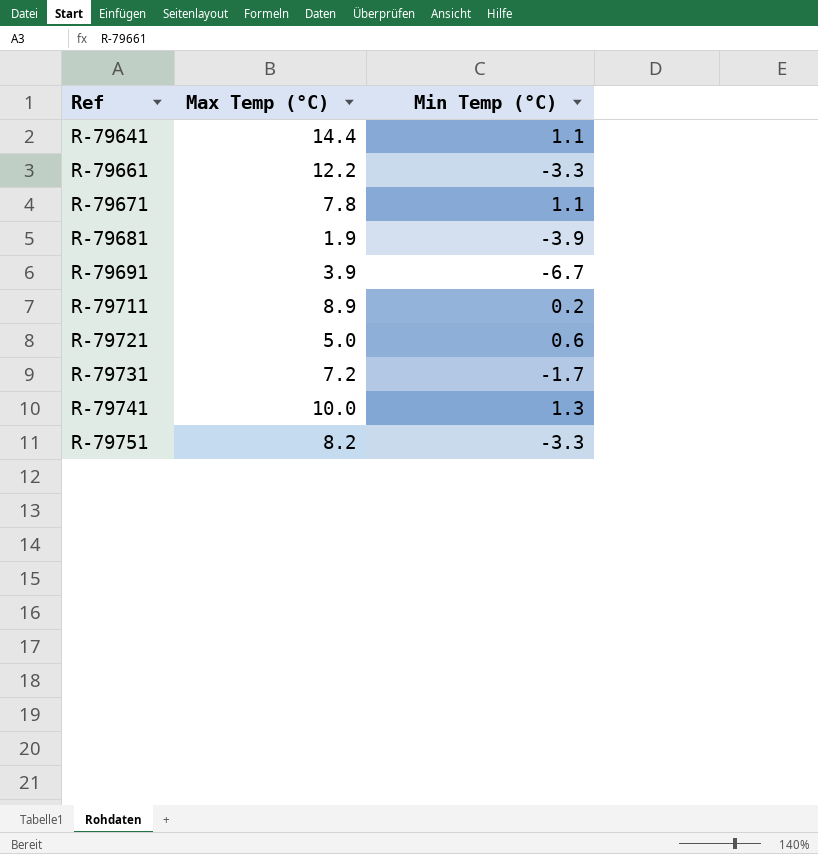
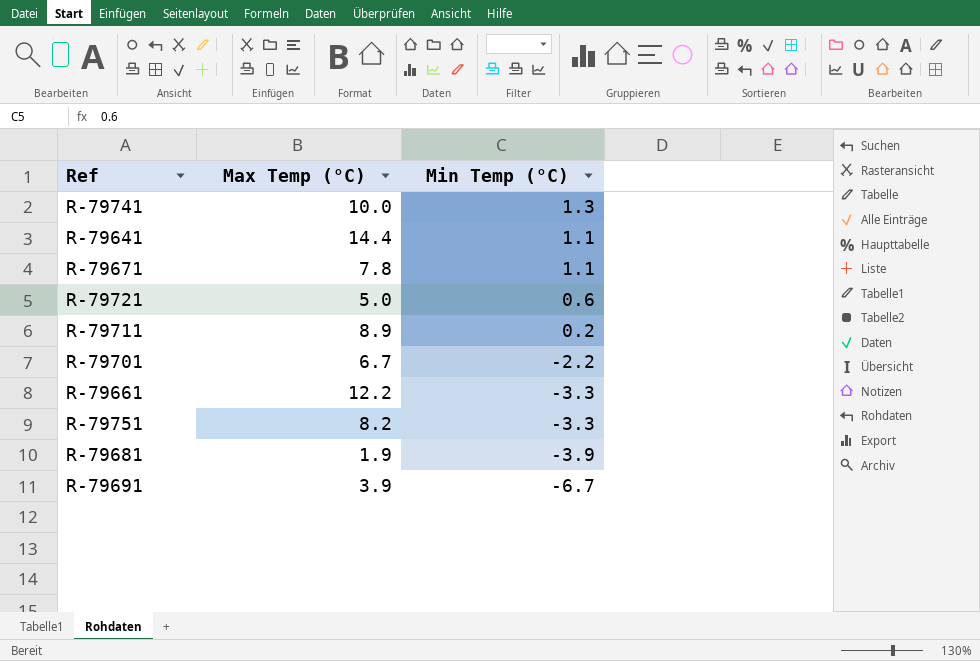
row order: Ref ascending -> Min Temp (°C) descending
row R-79731: 7.2 | -1.7 -> none
row R-79701: none -> 6.7 | -2.2

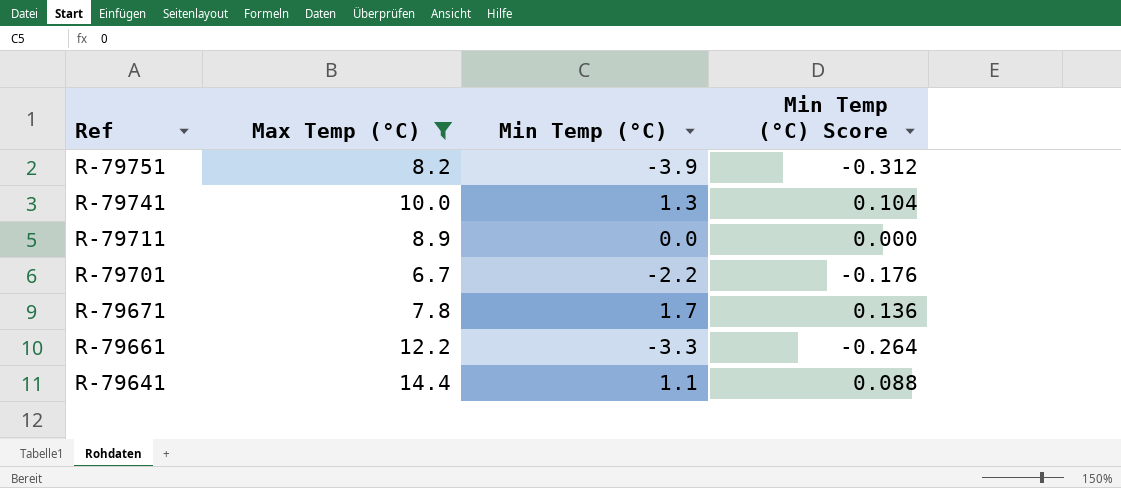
filter: none -> Max Temp (°C) >= 6.7
row order: Min Temp (°C) descending -> Ref descending
column Min Temp (°C) Score | formula: none -> [Min Temp (°C)] * 0.08
R-79751 | Min Temp (°C): -3.3 -> -3.9
R-79711 | Min Temp (°C): 0.2 -> 0.0
R-79671 | Min Temp (°C): 1.1 -> 1.7

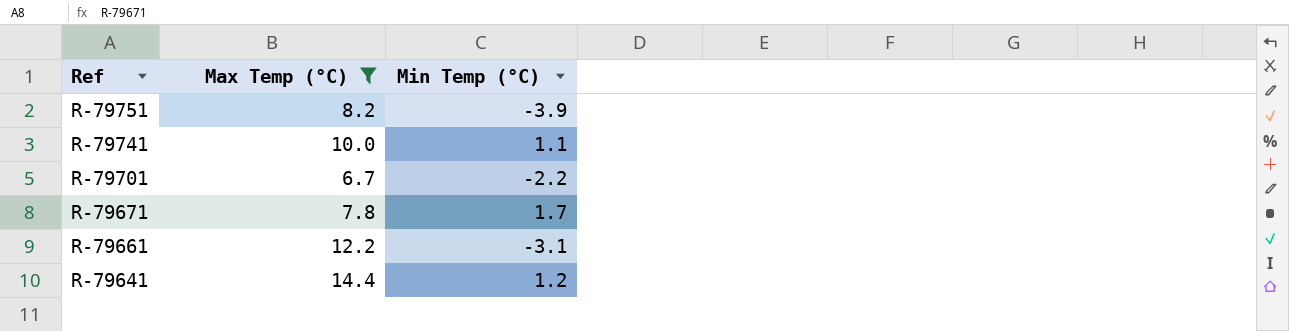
column Min Temp (°C) Score | formula: [Min Temp (°C)] * 0.08 -> none
row R-79711: 8.9 | 0.0 | 0.000 -> none
R-79741 | Min Temp (°C): 1.3 -> 1.1
R-79661 | Min Temp (°C): -3.3 -> -3.1
R-79641 | Min Temp (°C): 1.1 -> 1.2

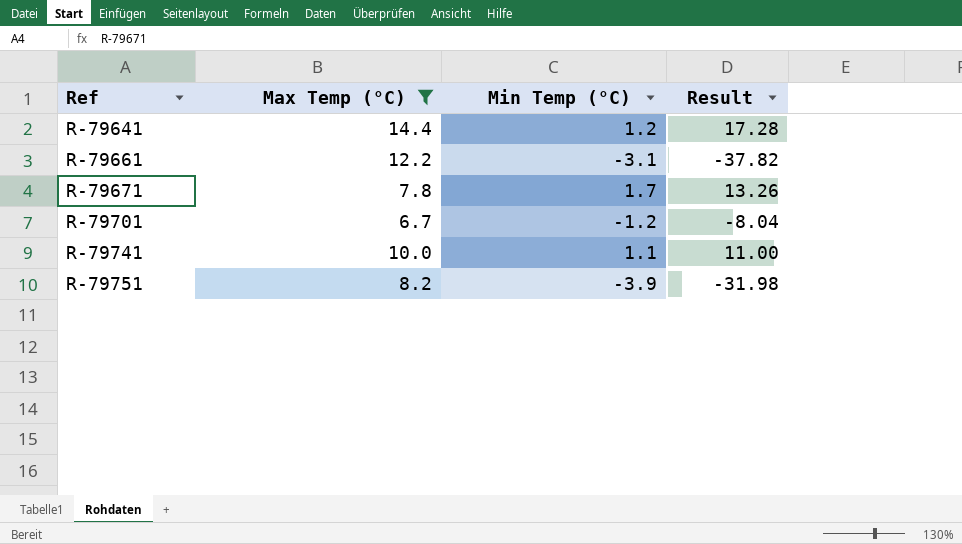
row order: Ref descending -> Ref ascending
column Result | formula: none -> [Max Temp (°C)] * [Min Temp (°C)]
R-79701 | Min Temp (°C): -2.2 -> -1.2

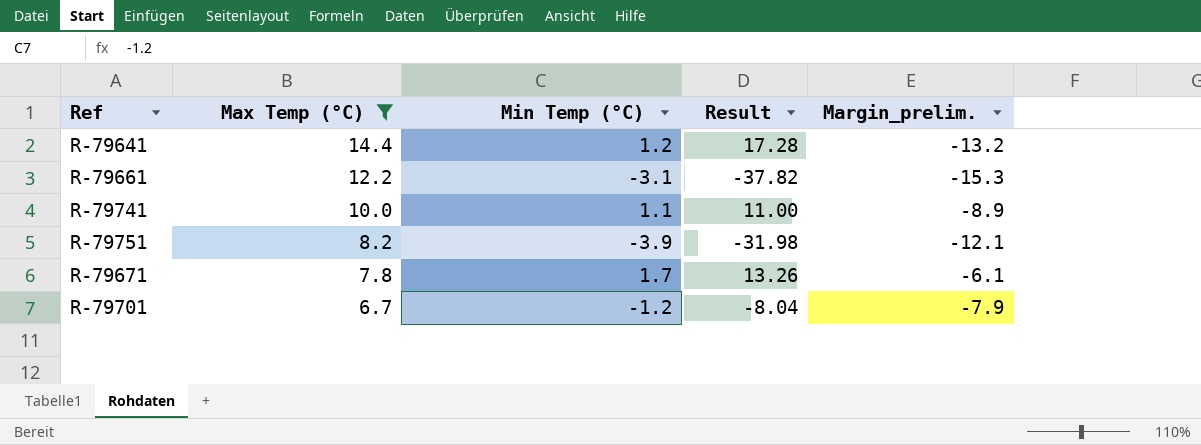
row order: Ref ascending -> Max Temp (°C) descending
column Margin_prelim. | formula: none -> [Min Temp (°C)] - [Max Temp (°C)]

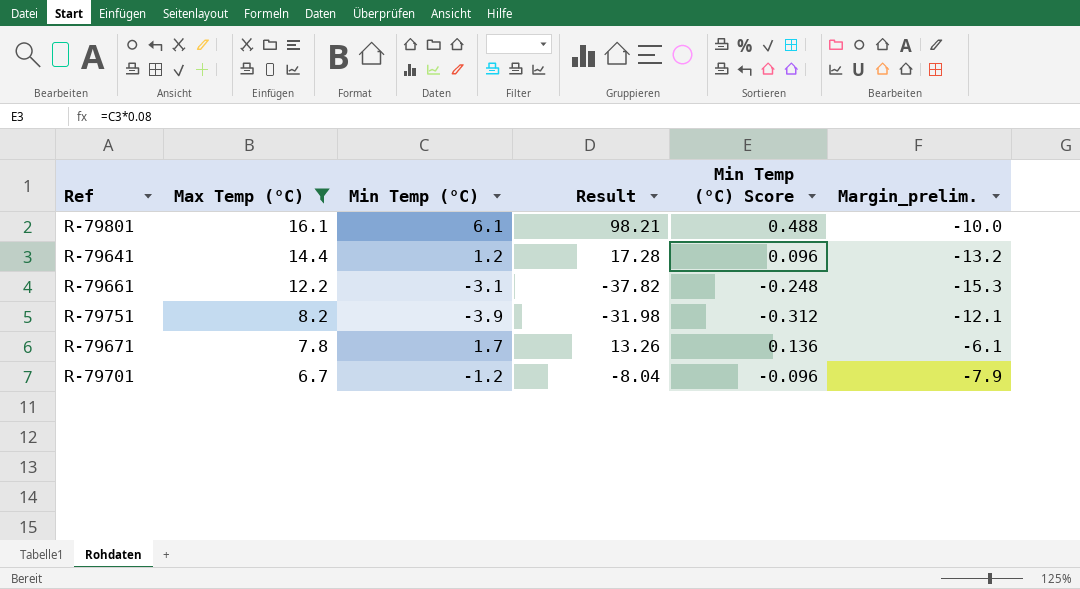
column Min Temp (°C) Score | formula: none -> [Min Temp (°C)] * 0.08
row R-79741: 10.0 | 1.1 | 11.00 | -8.9 -> none
row R-79801: none -> 16.1 | 6.1 | 98.21 | 0.488 | -10.0

